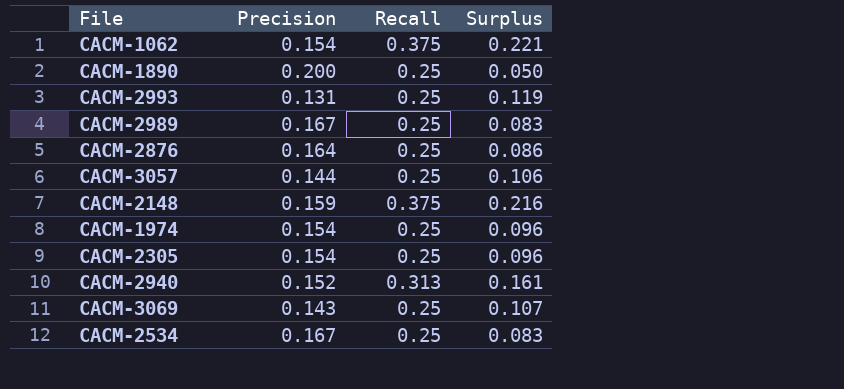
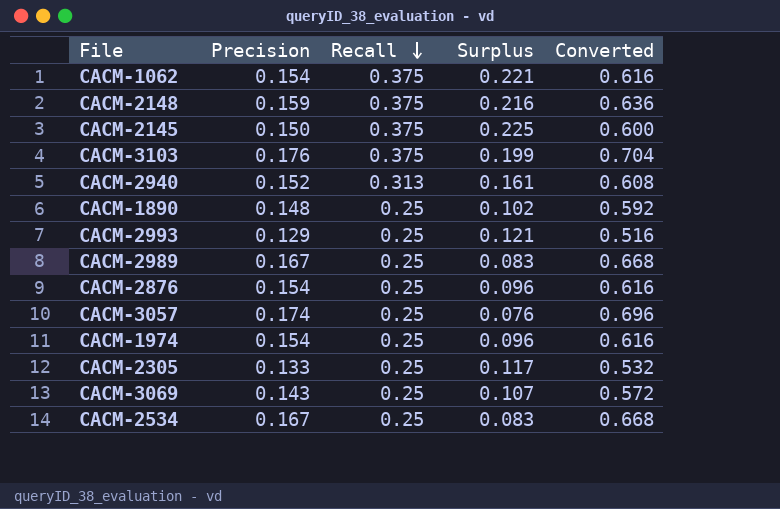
row order: none -> Recall descending
column Converted | formula: none -> [Precision] * 4
row CACM-2145: none -> 0.150 | 0.375 | 0.225 | 0.600
row CACM-3103: none -> 0.176 | 0.375 | 0.199 | 0.704
CACM-1890 | Precision: 0.200 -> 0.148
CACM-1890 | Surplus: 0.050 -> 0.102
CACM-2993 | Precision: 0.131 -> 0.129
CACM-2993 | Surplus: 0.119 -> 0.121
CACM-2876 | Precision: 0.164 -> 0.154
CACM-2876 | Surplus: 0.086 -> 0.096
CACM-3057 | Precision: 0.144 -> 0.174
CACM-3057 | Surplus: 0.106 -> 0.076
CACM-2305 | Precision: 0.154 -> 0.133
CACM-2305 | Surplus: 0.096 -> 0.117

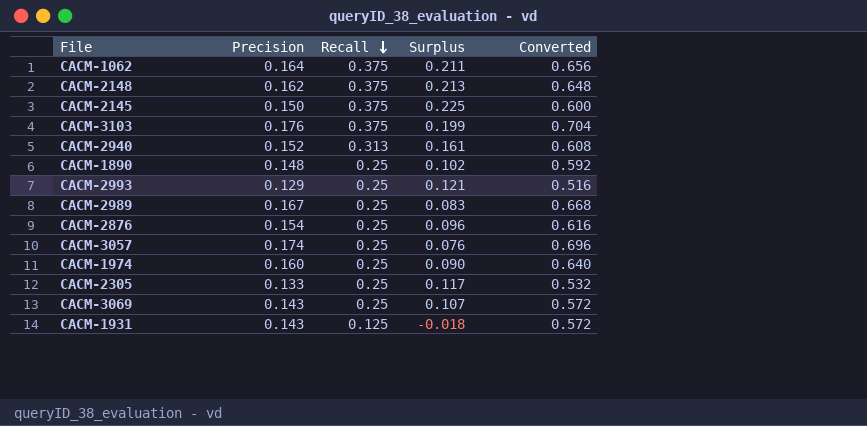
row CACM-2534: 0.167 | 0.25 | 0.083 | 0.668 -> none
CACM-1062 | Precision: 0.154 -> 0.164
CACM-1062 | Surplus: 0.221 -> 0.211
CACM-1062 | Converted: 0.616 -> 0.656
CACM-2148 | Precision: 0.159 -> 0.162
CACM-2148 | Surplus: 0.216 -> 0.213
CACM-2148 | Converted: 0.636 -> 0.648
CACM-1974 | Precision: 0.154 -> 0.160
CACM-1974 | Surplus: 0.096 -> 0.090
CACM-1974 | Converted: 0.616 -> 0.640
row CACM-1931: none -> 0.143 | 0.125 | -0.018 | 0.572

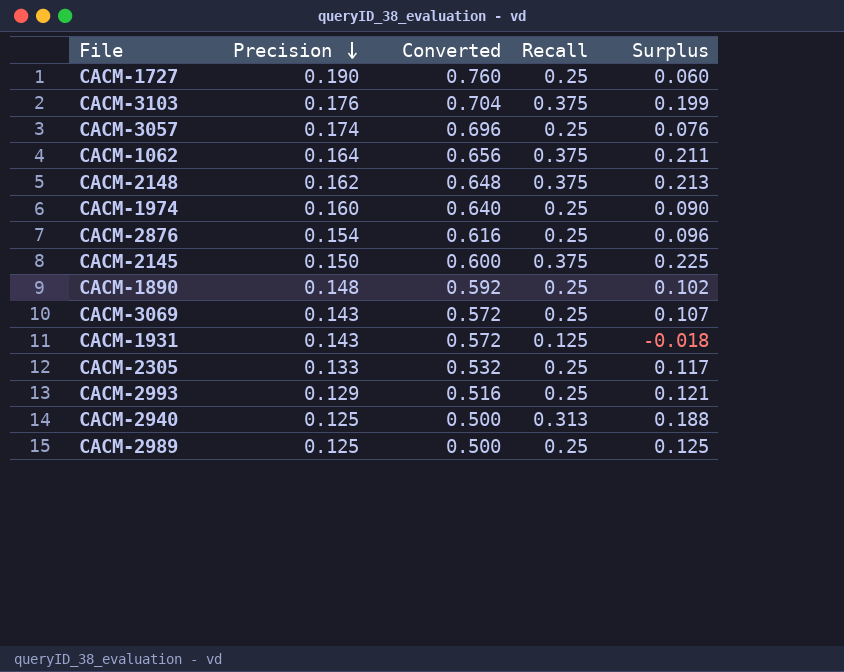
row order: Recall descending -> Precision descending
column Converted | position: 5 -> 3
row CACM-1727: none -> 0.190 | 0.760 | 0.25 | 0.060
CACM-2940 | Precision: 0.152 -> 0.125
CACM-2940 | Converted: 0.608 -> 0.500
CACM-2940 | Surplus: 0.161 -> 0.188
CACM-2989 | Precision: 0.167 -> 0.125
CACM-2989 | Converted: 0.668 -> 0.500
CACM-2989 | Surplus: 0.083 -> 0.125

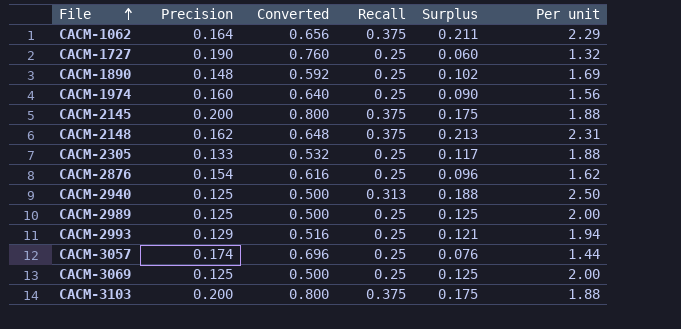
row order: Precision descending -> File ascending
column Per unit | formula: none -> [Recall] / [Precision]
row CACM-1931: 0.143 | 0.572 | 0.125 | -0.018 -> none
CACM-2145 | Precision: 0.150 -> 0.200
CACM-2145 | Converted: 0.600 -> 0.800
CACM-2145 | Surplus: 0.225 -> 0.175
CACM-3069 | Precision: 0.143 -> 0.125
CACM-3069 | Converted: 0.572 -> 0.500
CACM-3069 | Surplus: 0.107 -> 0.125
CACM-3103 | Precision: 0.176 -> 0.200
CACM-3103 | Converted: 0.704 -> 0.800
CACM-3103 | Surplus: 0.199 -> 0.175

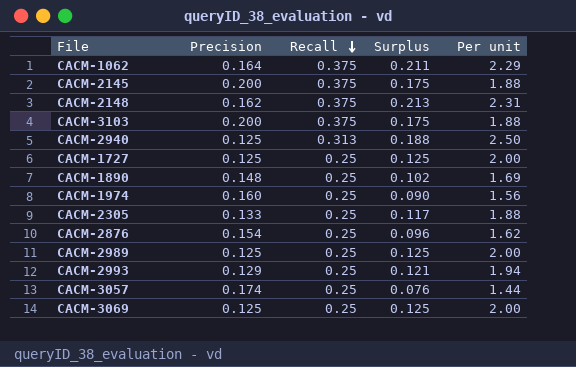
row order: File ascending -> Recall descending
column Converted | formula: [Precision] * 4 -> none
CACM-1727 | Precision: 0.190 -> 0.125
CACM-1727 | Surplus: 0.060 -> 0.125
CACM-1727 | Per unit: 1.32 -> 2.00

